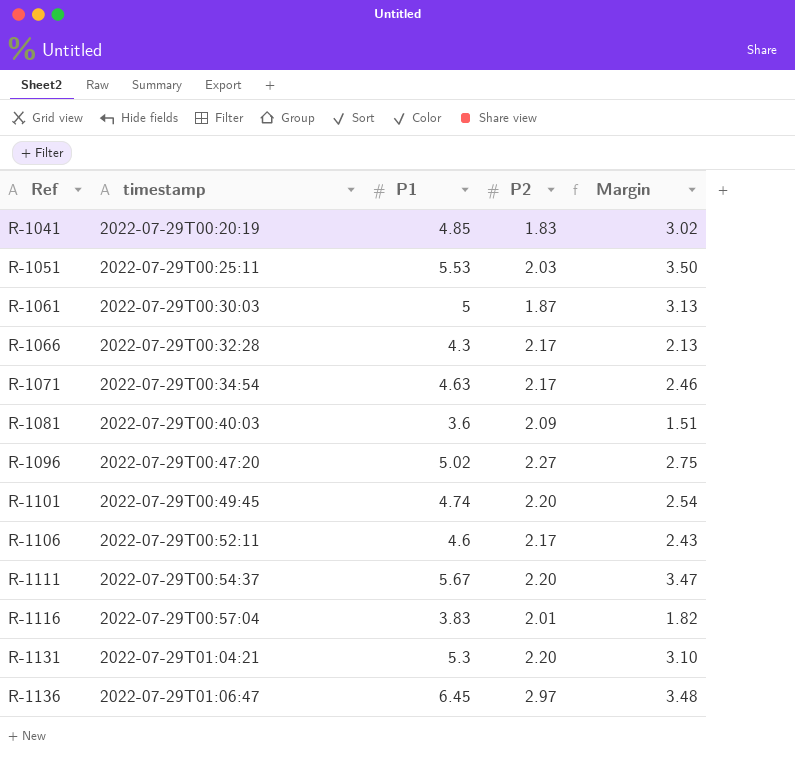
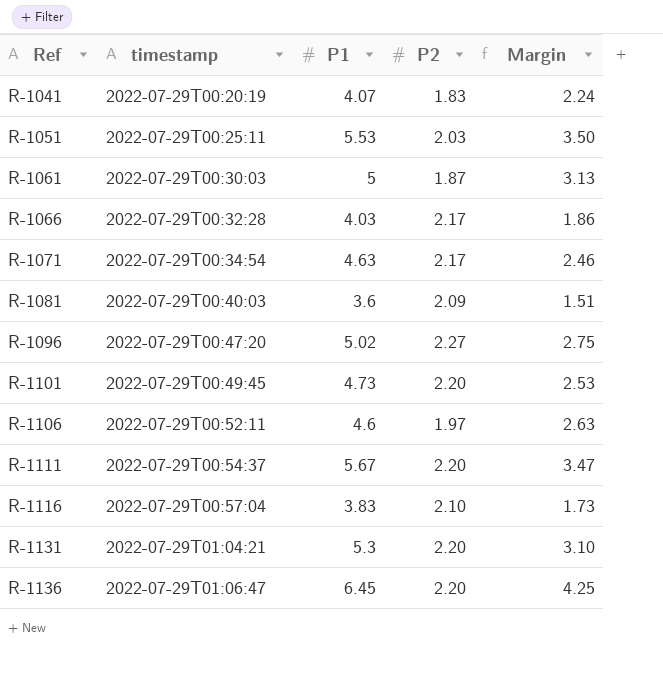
R-1041 | P1: 4.85 -> 4.07
R-1041 | Margin: 3.02 -> 2.24
R-1066 | P1: 4.3 -> 4.03
R-1066 | Margin: 2.13 -> 1.86
R-1101 | P1: 4.74 -> 4.73
R-1101 | Margin: 2.54 -> 2.53
R-1106 | P2: 2.17 -> 1.97
R-1106 | Margin: 2.43 -> 2.63
R-1116 | P2: 2.01 -> 2.10
R-1116 | Margin: 1.82 -> 1.73
R-1136 | P2: 2.97 -> 2.20
R-1136 | Margin: 3.48 -> 4.25

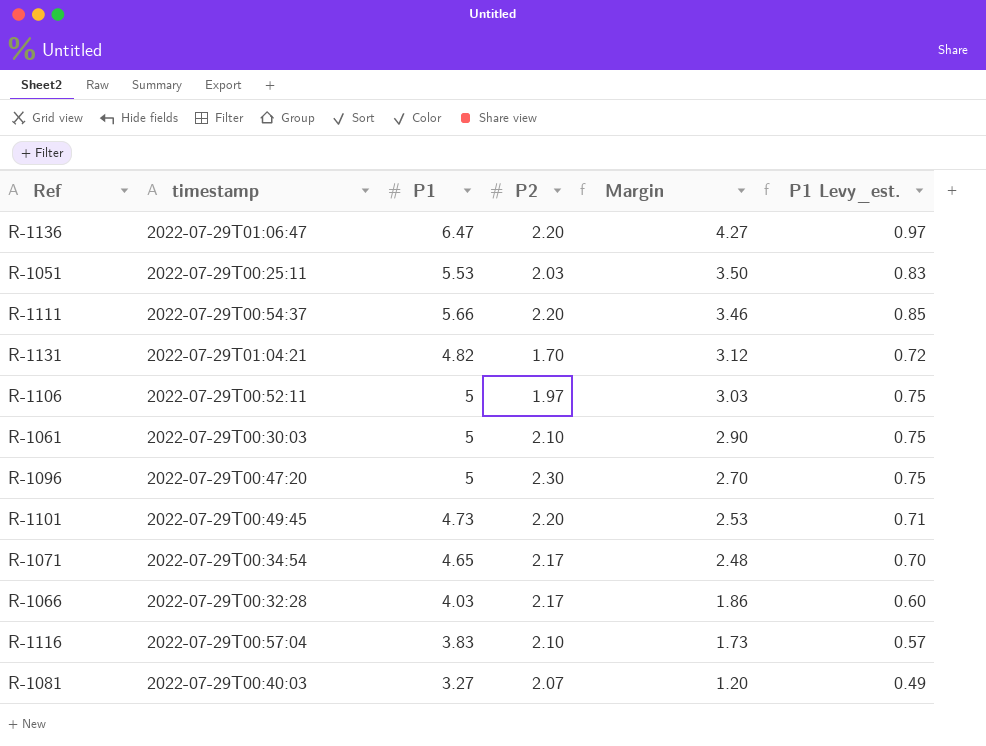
row order: Ref ascending -> Margin descending
column P1 Levy_est. | formula: none -> [P1] * 0.15
row R-1041: 2022-07-29T00:20:19 | 4.07 | 1.83 | 2.24 -> none
R-1136 | P1: 6.45 -> 6.47
R-1136 | Margin: 4.25 -> 4.27
R-1111 | P1: 5.67 -> 5.66
R-1111 | Margin: 3.47 -> 3.46
R-1131 | P1: 5.3 -> 4.82
R-1131 | P2: 2.20 -> 1.70
R-1131 | Margin: 3.10 -> 3.12
R-1106 | P1: 4.6 -> 5
R-1106 | Margin: 2.63 -> 3.03
R-1061 | P2: 1.87 -> 2.10
R-1061 | Margin: 3.13 -> 2.90
R-1096 | P1: 5.02 -> 5
R-1096 | P2: 2.27 -> 2.30
R-1096 | Margin: 2.75 -> 2.70
R-1071 | P1: 4.63 -> 4.65
R-1071 | Margin: 2.46 -> 2.48
R-1081 | P1: 3.6 -> 3.27
R-1081 | P2: 2.09 -> 2.07
R-1081 | Margin: 1.51 -> 1.20

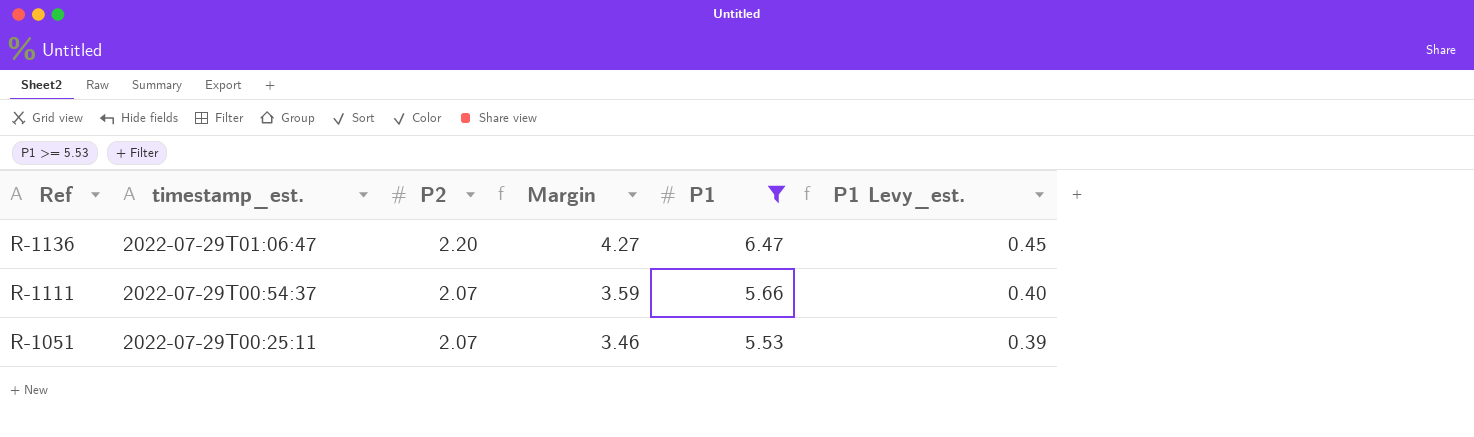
filter: none -> P1 >= 5.53
row order: Margin descending -> Ref descending
column name: timestamp -> timestamp_est.
column P1 | position: 3 -> 5
column P1 Levy_est. | formula: [P1] * 0.15 -> [P1] * 0.07
R-1111 | P2: 2.20 -> 2.07
R-1111 | Margin: 3.46 -> 3.59
R-1051 | P2: 2.03 -> 2.07
R-1051 | Margin: 3.50 -> 3.46

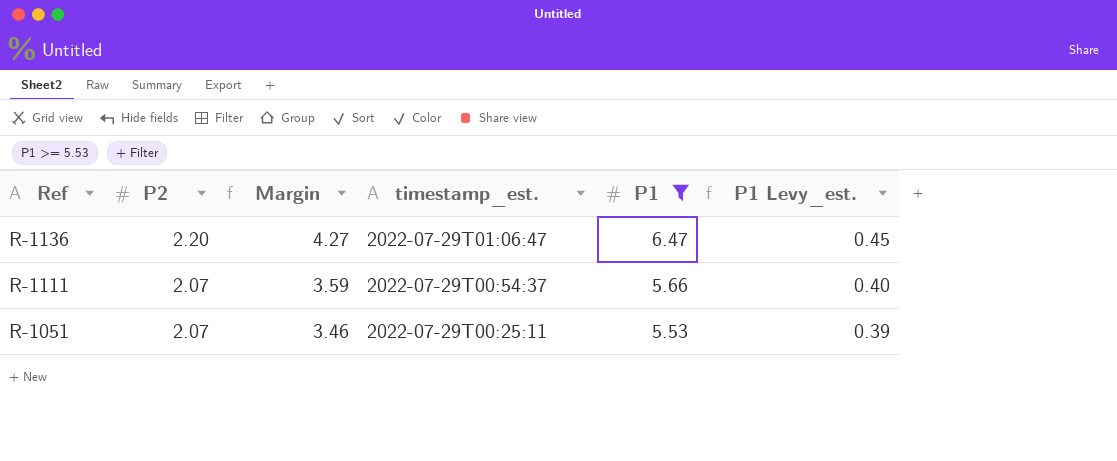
column timestamp_est. | position: 2 -> 4

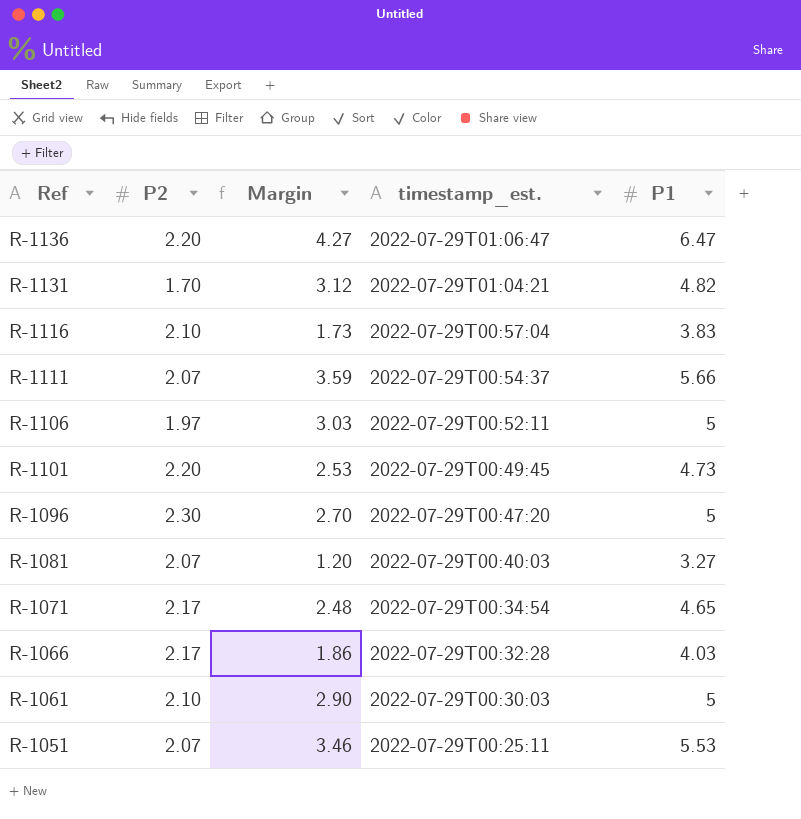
filter: P1 >= 5.53 -> none
column P1 Levy_est. | formula: [P1] * 0.07 -> none

